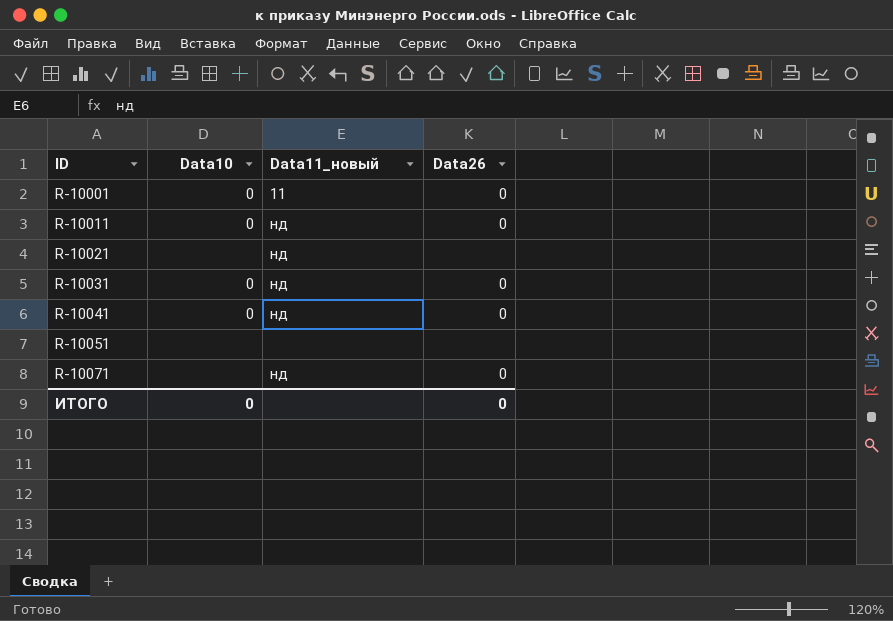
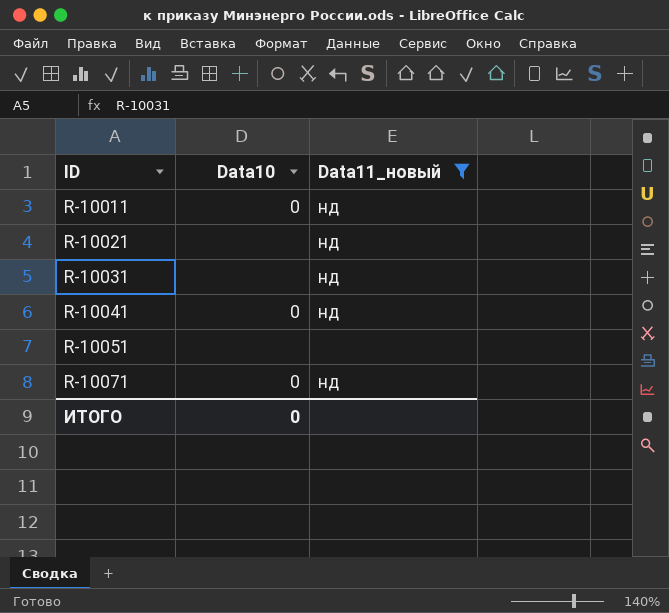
filter: none -> Data11_новый != 11
column Data26 | position: 4 -> none
R-10031 | Data10: 0 -> none
R-10071 | Data10: none -> 0

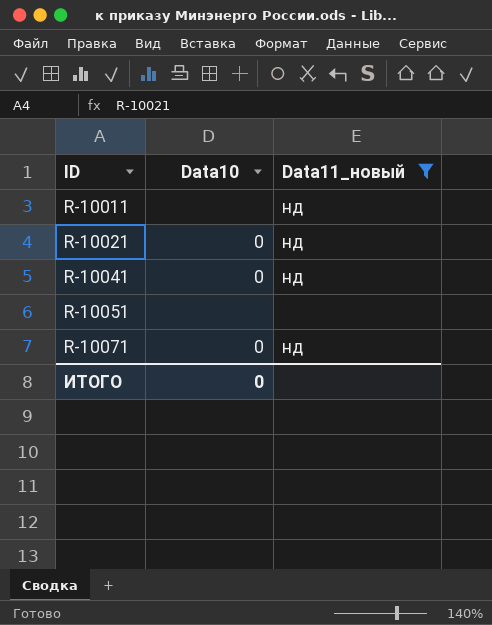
row R-10031: none | нд -> none
R-10011 | Data10: 0 -> none
R-10021 | Data10: none -> 0

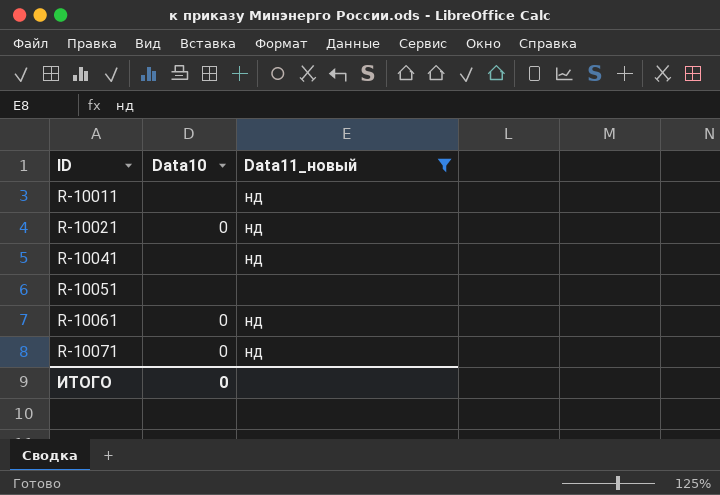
R-10041 | Data10: 0 -> none
row R-10061: none -> 0 | нд

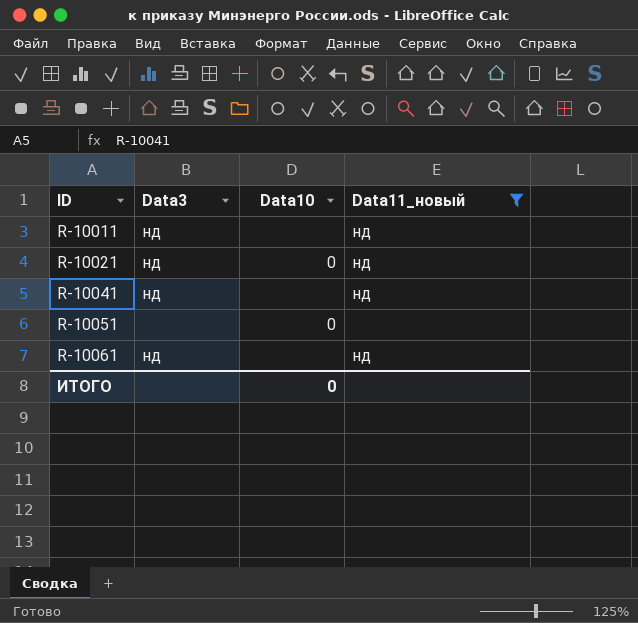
column Data3 | position: none -> 2
row R-10071: 0 | нд -> none
R-10051 | Data10: none -> 0
R-10061 | Data10: 0 -> none

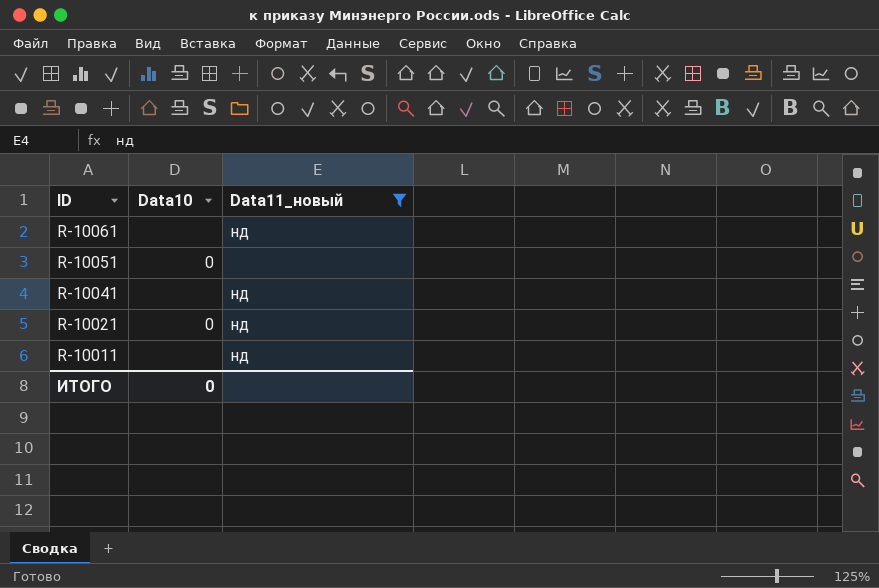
row order: ID ascending -> ID descending
column Data3 | position: 2 -> none

